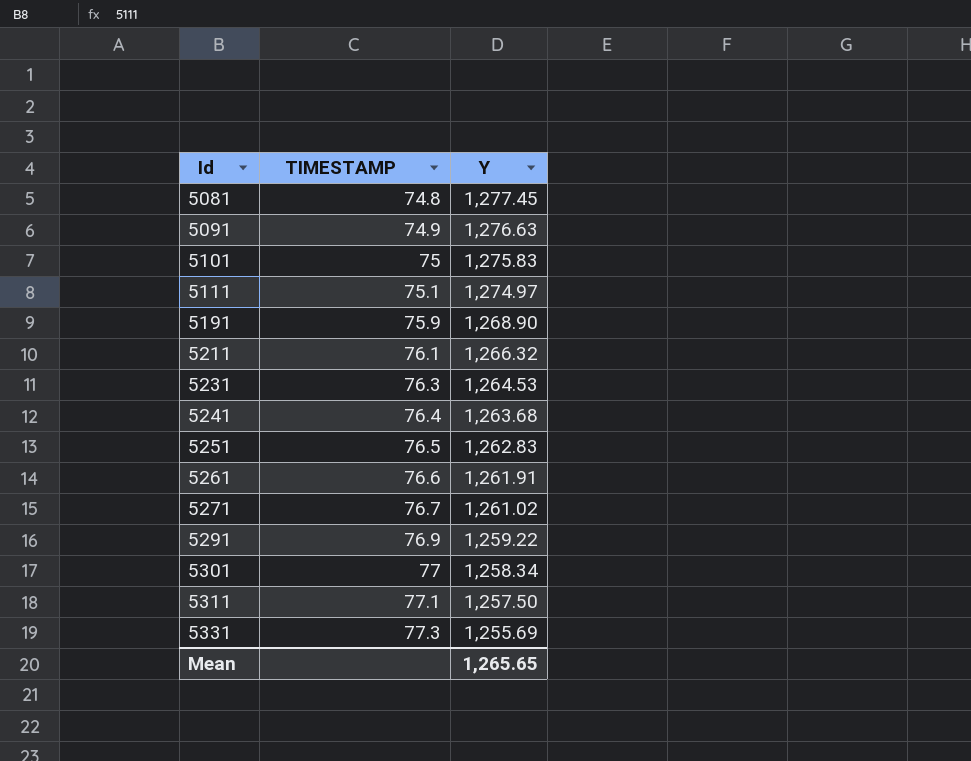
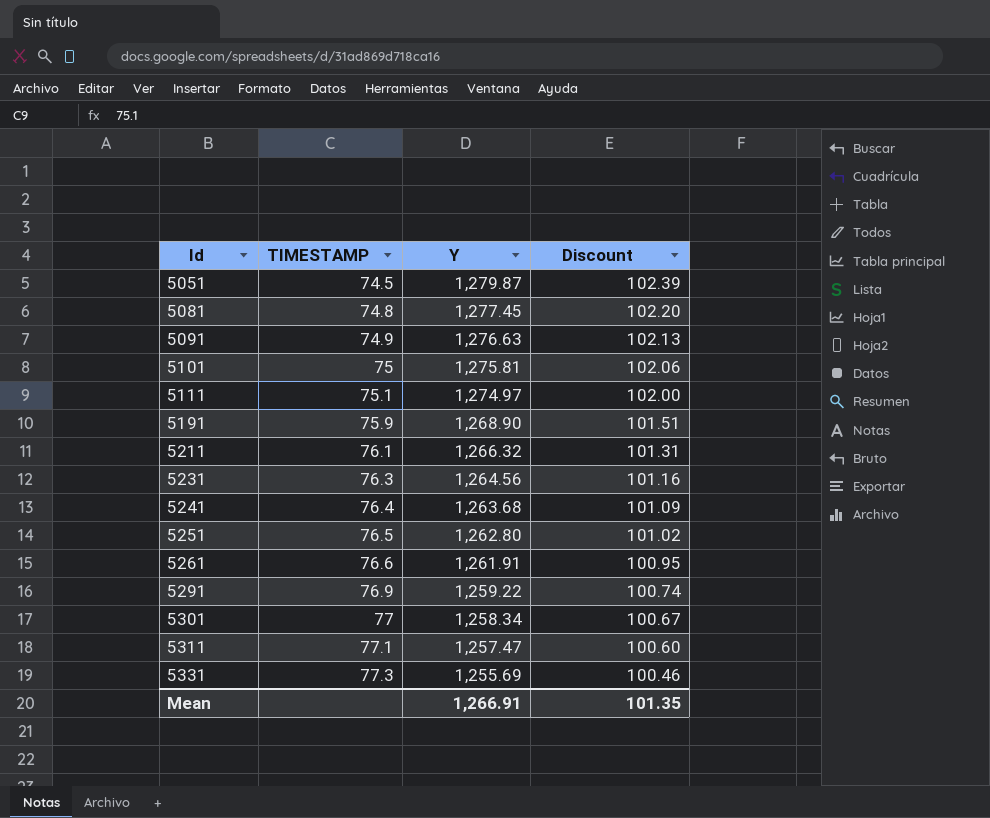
column Discount | formula: none -> [Y] * 0.08
row 5271: 76.7 | 1,261.02 -> none
row 5051: none -> 74.5 | 1,279.87 | 102.39
5101 | Y: 1,275.83 -> 1,275.81
5231 | Y: 1,264.53 -> 1,264.56
5251 | Y: 1,262.83 -> 1,262.80
5311 | Y: 1,257.50 -> 1,257.47
Mean | Y: 1,265.65 -> 1,266.91

